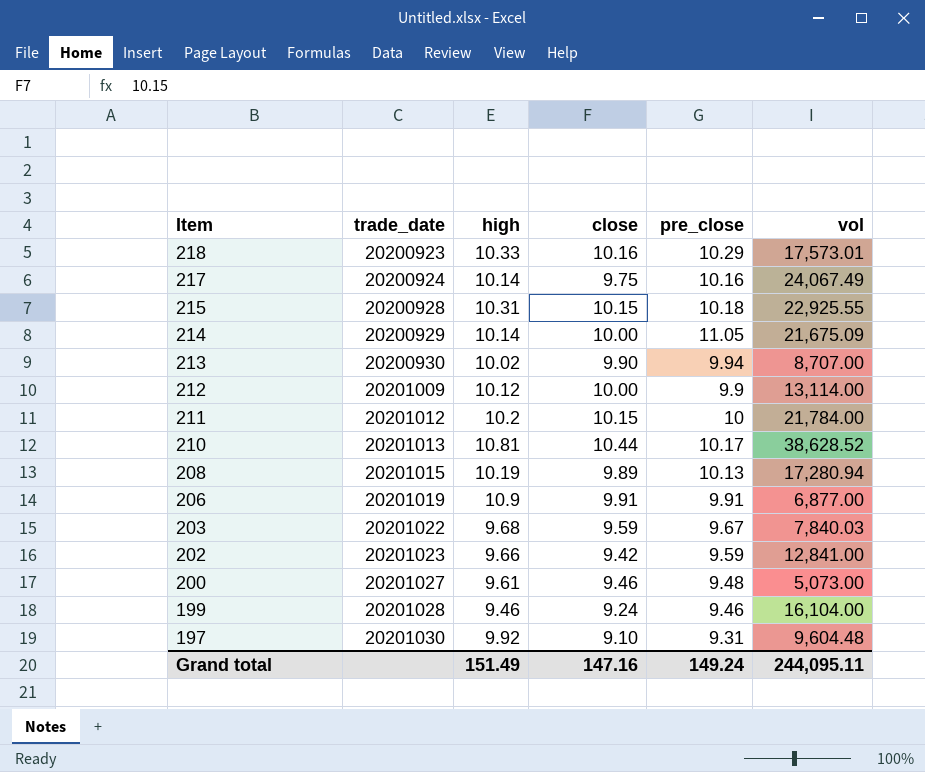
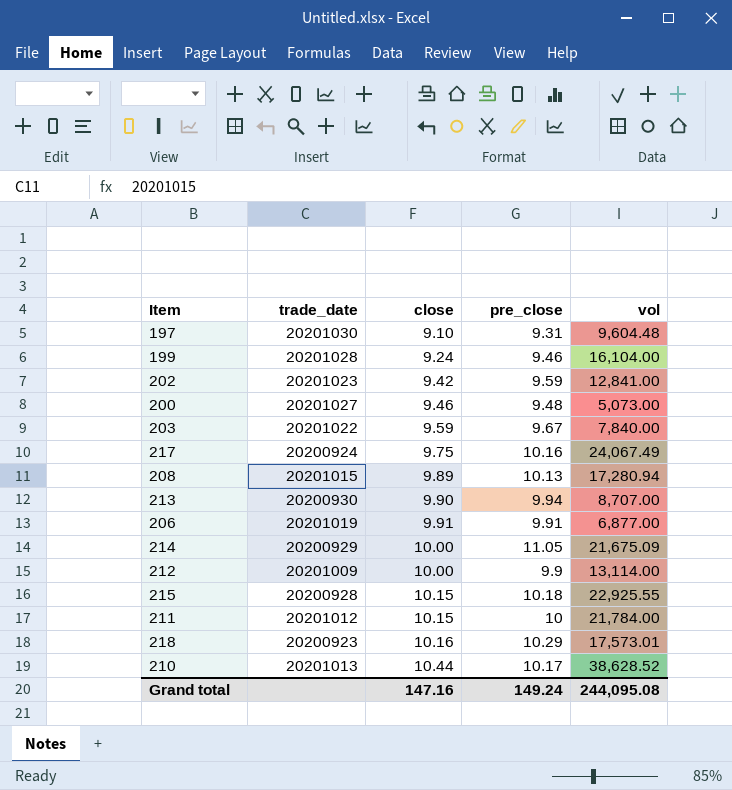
row order: Item descending -> close ascending
column high | position: 3 -> none
203 | vol: 7,840.03 -> 7,840.00
Grand total | vol: 244,095.11 -> 244,095.08

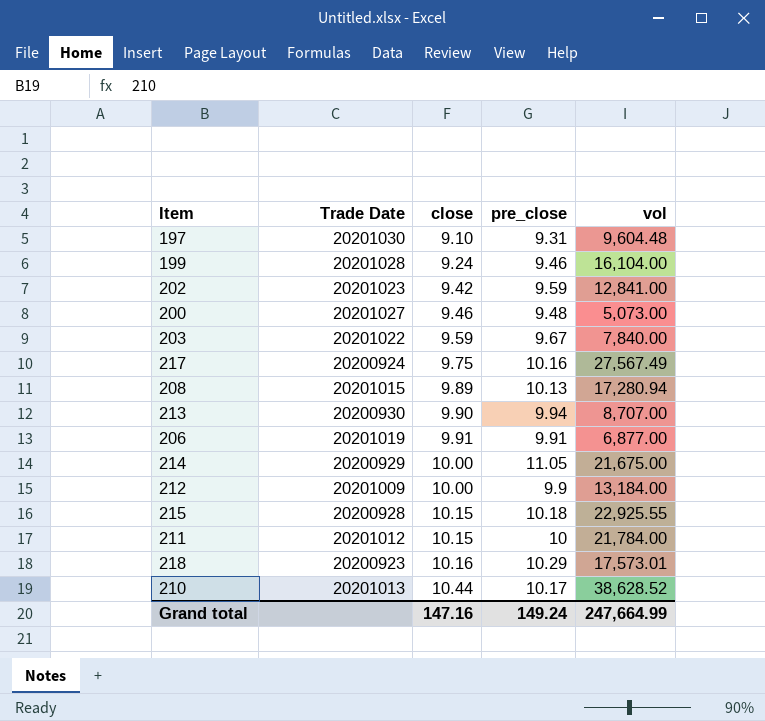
column name: trade_date -> Trade Date
217 | vol: 24,067.49 -> 27,567.49
214 | vol: 21,675.09 -> 21,675.00
212 | vol: 13,114.00 -> 13,184.00
Grand total | vol: 244,095.08 -> 247,664.99

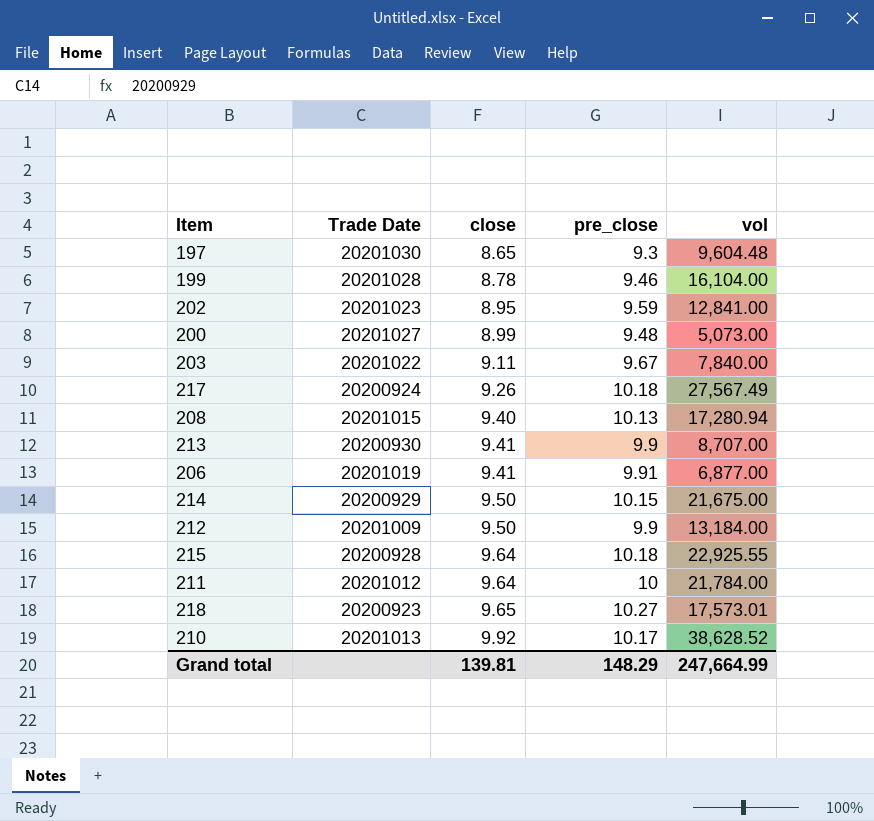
197 | close: 9.10 -> 8.65
197 | pre_close: 9.31 -> 9.3
199 | close: 9.24 -> 8.78
202 | close: 9.42 -> 8.95
200 | close: 9.46 -> 8.99
203 | close: 9.59 -> 9.11
217 | close: 9.75 -> 9.26
217 | pre_close: 10.16 -> 10.18
208 | close: 9.89 -> 9.40
213 | close: 9.90 -> 9.41
213 | pre_close: 9.94 -> 9.9
206 | close: 9.91 -> 9.41
214 | close: 10.00 -> 9.50
214 | pre_close: 11.05 -> 10.15
212 | close: 10.00 -> 9.50
215 | close: 10.15 -> 9.64
211 | close: 10.15 -> 9.64
218 | close: 10.16 -> 9.65
218 | pre_close: 10.29 -> 10.27
210 | close: 10.44 -> 9.92
Grand total | close: 147.16 -> 139.81
Grand total | pre_close: 149.24 -> 148.29

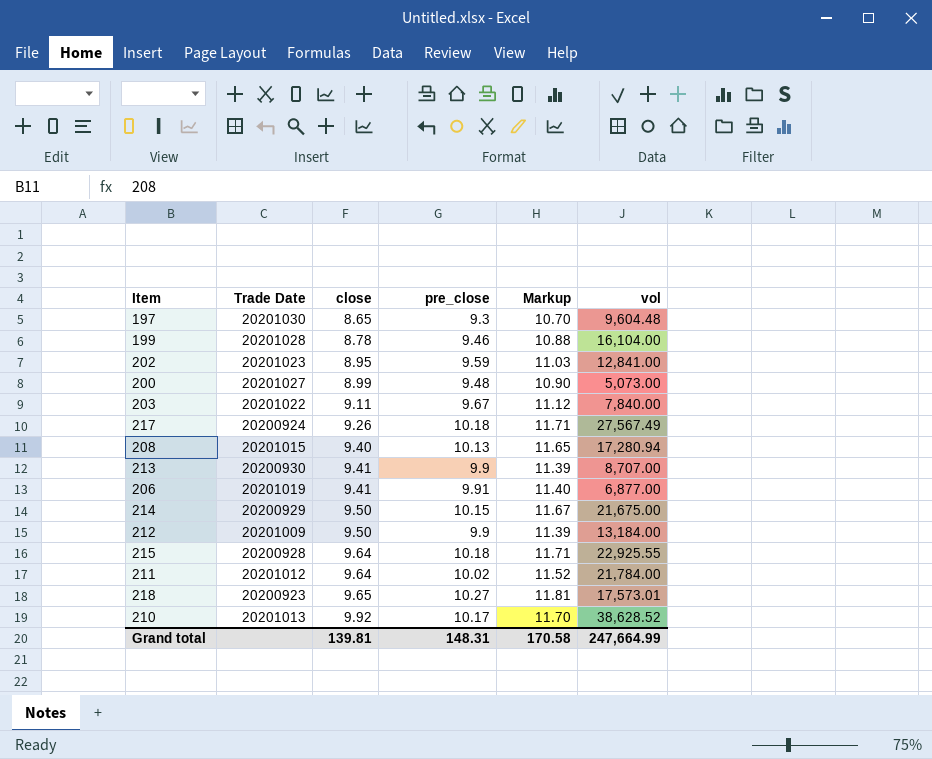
column Markup | formula: none -> [pre_close] * 1.15
211 | pre_close: 10 -> 10.02
Grand total | pre_close: 148.29 -> 148.31

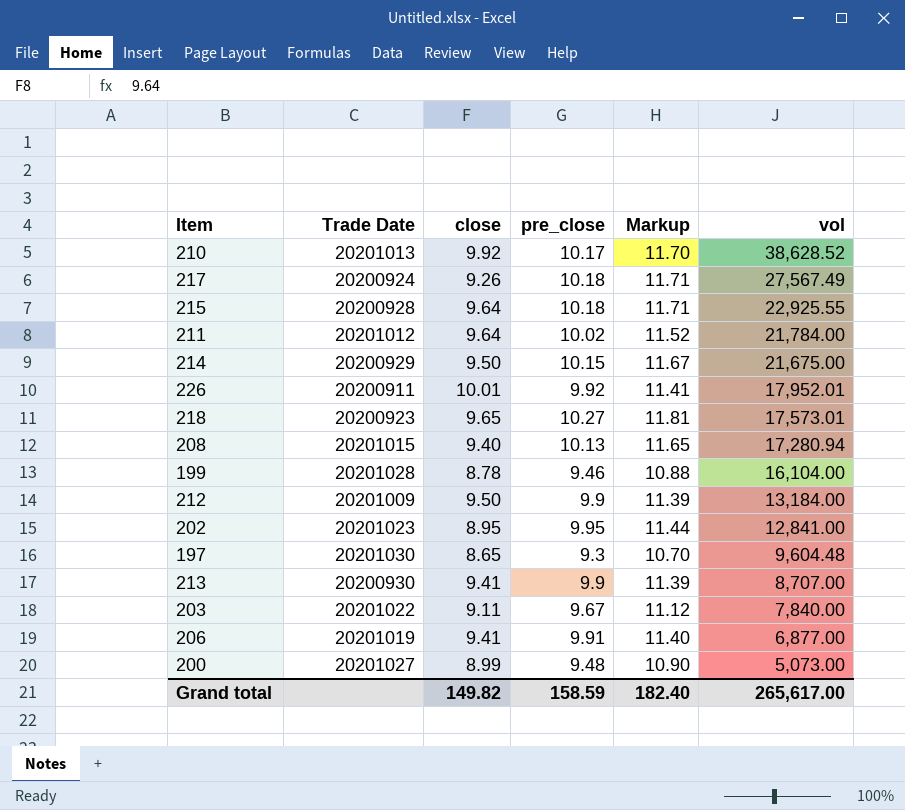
row order: close ascending -> vol descending
row 226: none -> 20200911 | 10.01 | 9.92 | 11.41 | 17,952.01
202 | pre_close: 9.59 -> 9.95
202 | Markup: 11.03 -> 11.44
Grand total | close: 139.81 -> 149.82
Grand total | pre_close: 148.31 -> 158.59
Grand total | Markup: 170.58 -> 182.40
Grand total | vol: 247,664.99 -> 265,617.00

